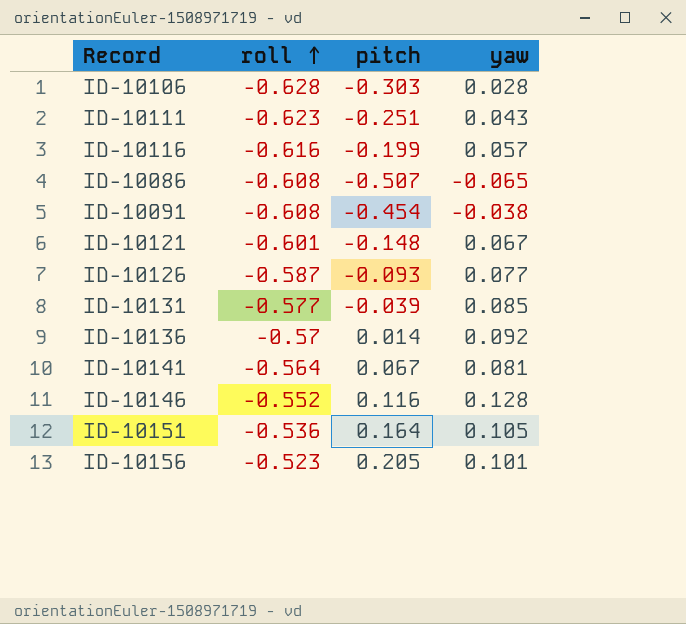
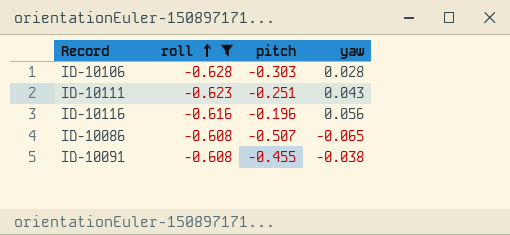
filter: none -> roll <= -0.608
ID-10116 | pitch: -0.199 -> -0.196
ID-10116 | yaw: 0.057 -> 0.056
ID-10091 | pitch: -0.454 -> -0.455

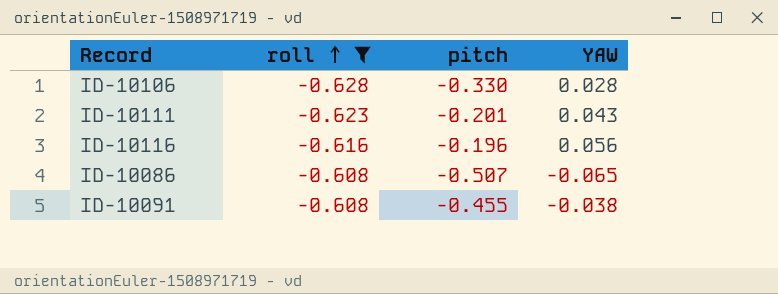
column name: yaw -> YAW
ID-10106 | pitch: -0.303 -> -0.330
ID-10111 | pitch: -0.251 -> -0.201

